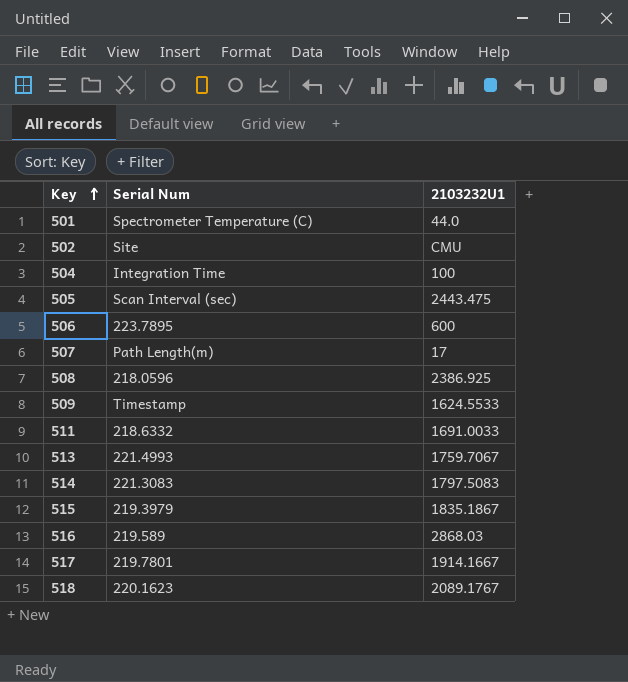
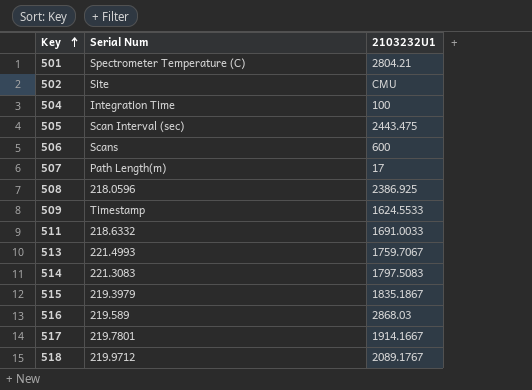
501 | 2103232U1: 44.0 -> 2804.21
506 | Serial Num: 223.7895 -> Scans
518 | Serial Num: 220.1623 -> 219.9712

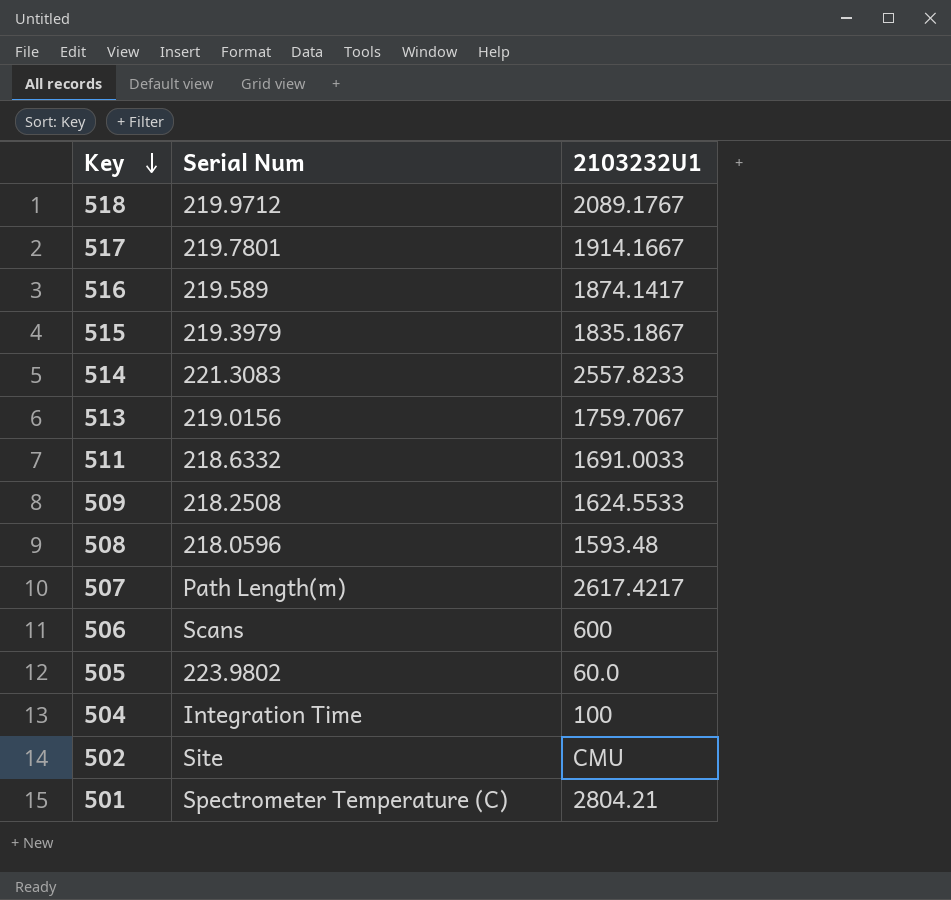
row order: Key ascending -> Key descending
516 | 2103232U1: 2868.03 -> 1874.1417
514 | 2103232U1: 1797.5083 -> 2557.8233
513 | Serial Num: 221.4993 -> 219.0156
509 | Serial Num: Timestamp -> 218.2508
508 | 2103232U1: 2386.925 -> 1593.48
507 | 2103232U1: 17 -> 2617.4217
505 | Serial Num: Scan Interval (sec) -> 223.9802
505 | 2103232U1: 2443.475 -> 60.0

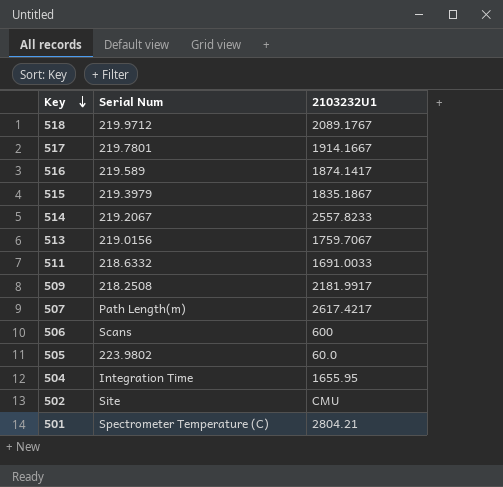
row 508: 218.0596 | 1593.48 -> none
514 | Serial Num: 221.3083 -> 219.2067
509 | 2103232U1: 1624.5533 -> 2181.9917
504 | 2103232U1: 100 -> 1655.95

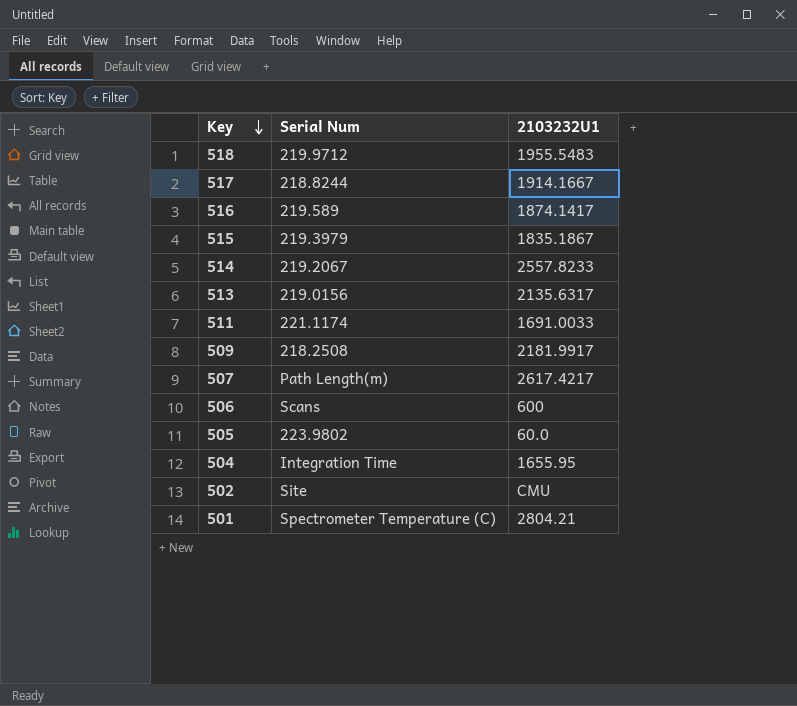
518 | 2103232U1: 2089.1767 -> 1955.5483
517 | Serial Num: 219.7801 -> 218.8244
513 | 2103232U1: 1759.7067 -> 2135.6317
511 | Serial Num: 218.6332 -> 221.1174

